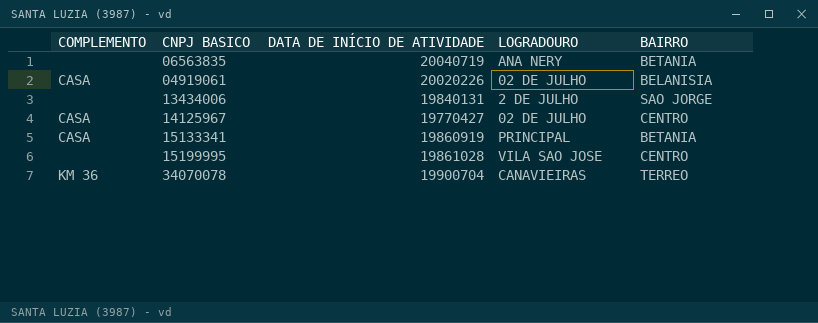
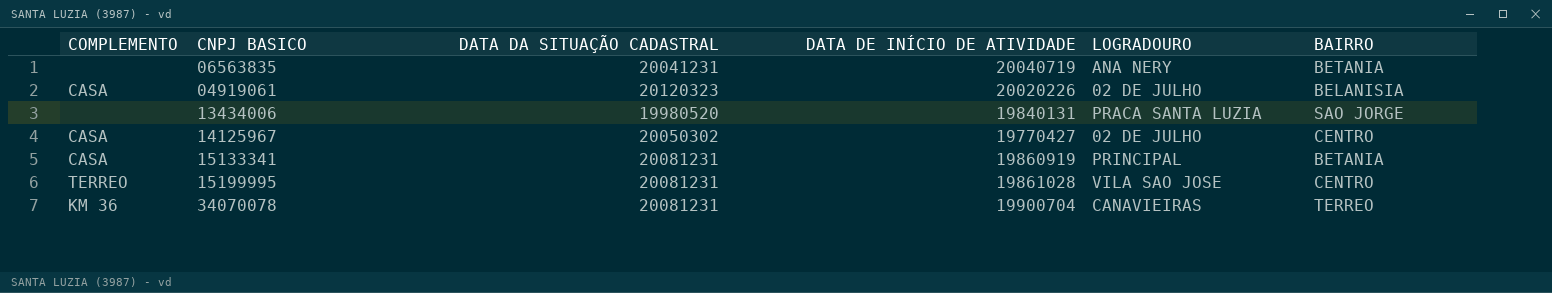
column DATA DA SITUAÇÃO CADASTRAL | position: none -> 3
13434006 | LOGRADOURO: 2 DE JULHO -> PRACA SANTA LUZIA
15199995 | COMPLEMENTO: none -> TERREO

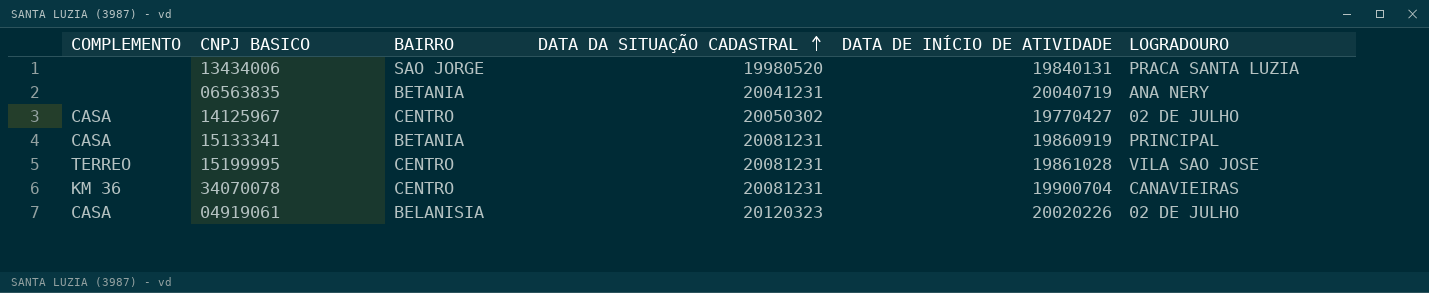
row order: none -> DATA DA SITUAÇÃO CADASTRAL ascending
column BAIRRO | position: 6 -> 3
34070078 | BAIRRO: TERREO -> CENTRO

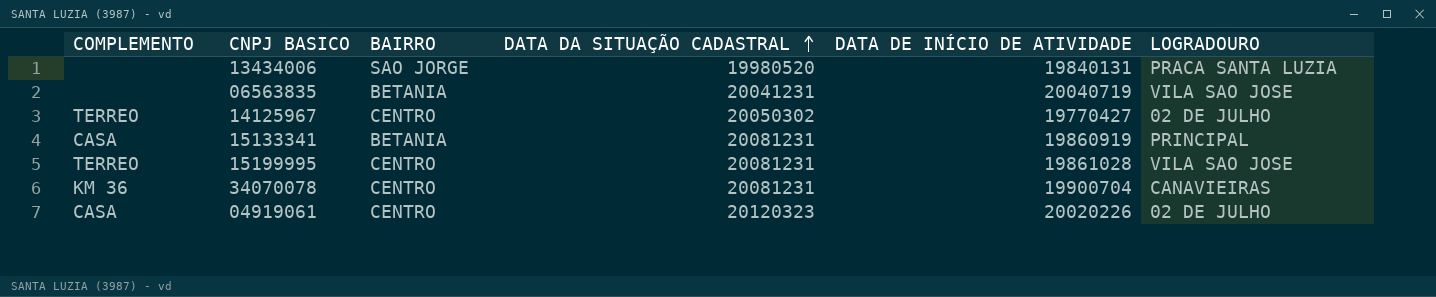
06563835 | LOGRADOURO: ANA NERY -> VILA SAO JOSE
14125967 | COMPLEMENTO: CASA -> TERREO
04919061 | BAIRRO: BELANISIA -> CENTRO

